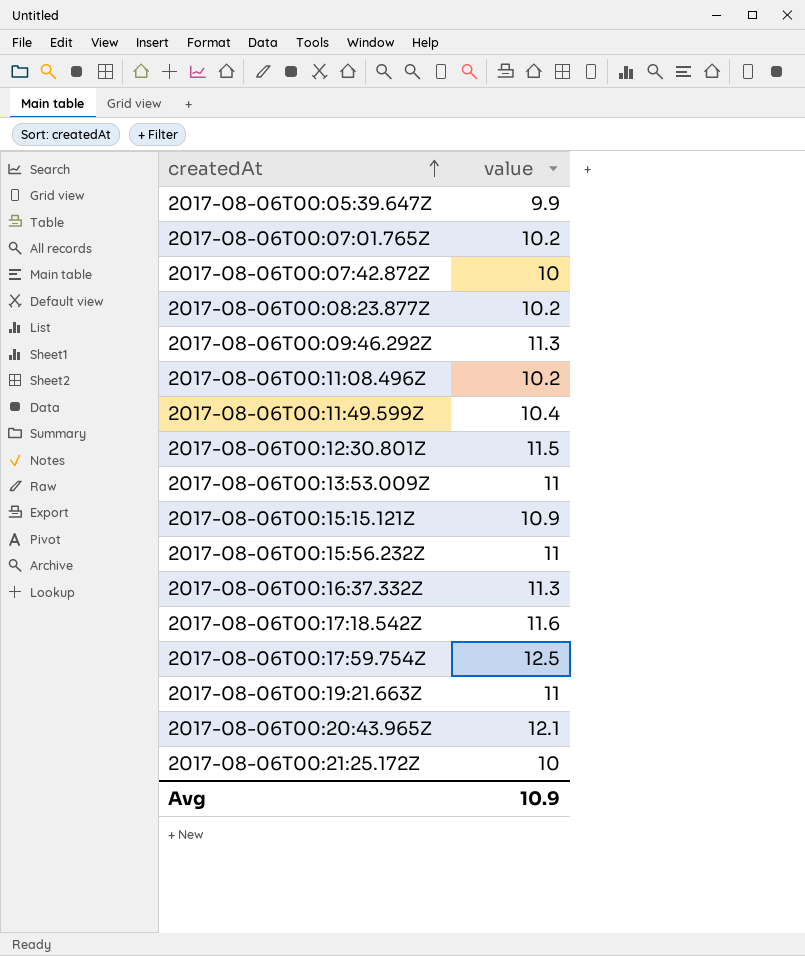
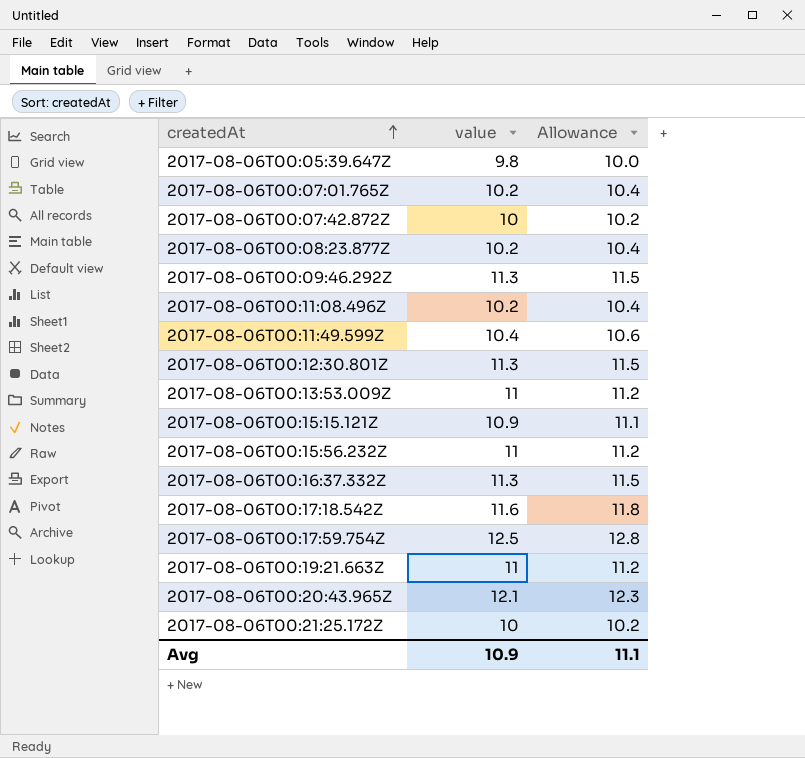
column Allowance | formula: none -> [value] * 1.02
2017-08-06T00:05:39.647Z | value: 9.9 -> 9.8
2017-08-06T00:12:30.801Z | value: 11.5 -> 11.3

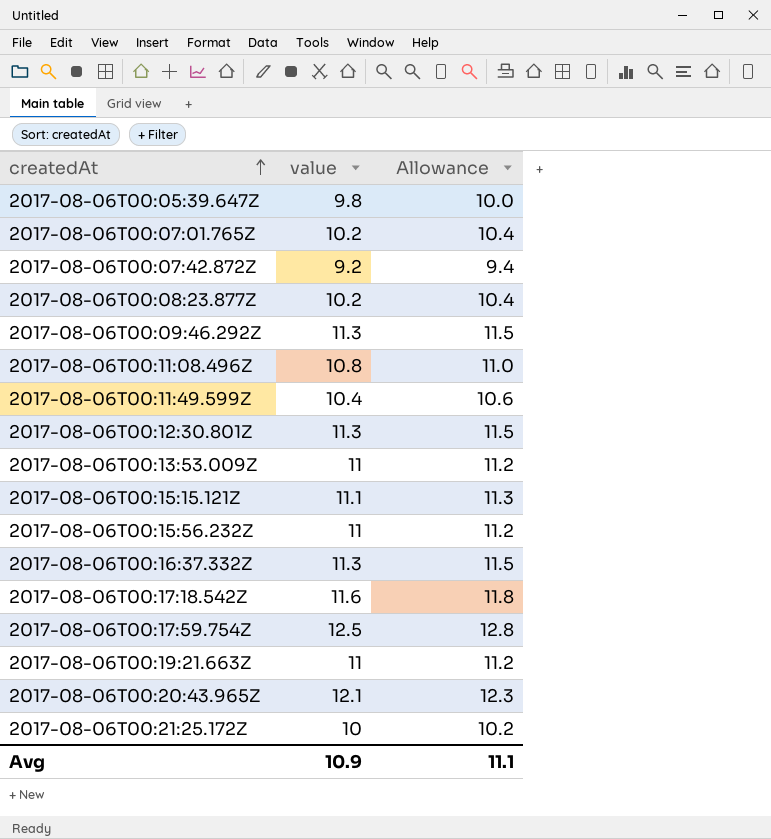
2017-08-06T00:07:42.872Z | value: 10 -> 9.2
2017-08-06T00:07:42.872Z | Allowance: 10.2 -> 9.4
2017-08-06T00:11:08.496Z | value: 10.2 -> 10.8
2017-08-06T00:11:08.496Z | Allowance: 10.4 -> 11.0
2017-08-06T00:15:15.121Z | value: 10.9 -> 11.1
2017-08-06T00:15:15.121Z | Allowance: 11.1 -> 11.3

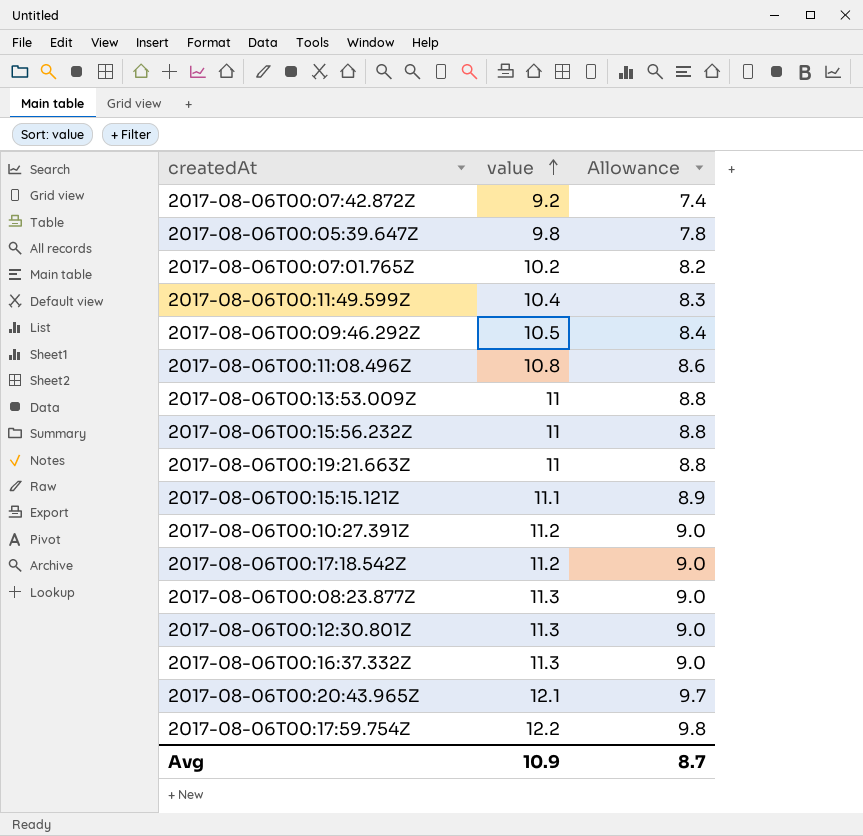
row order: createdAt ascending -> value ascending
column Allowance | formula: [value] * 1.02 -> [value] * 0.8
row 2017-08-06T00:21:25.172Z: 10 | 10.2 -> none
2017-08-06T00:09:46.292Z | value: 11.3 -> 10.5
row 2017-08-06T00:10:27.391Z: none -> 11.2 | 9.0
2017-08-06T00:17:18.542Z | value: 11.6 -> 11.2
2017-08-06T00:08:23.877Z | value: 10.2 -> 11.3
2017-08-06T00:17:59.754Z | value: 12.5 -> 12.2
Avg | Allowance: 11.1 -> 8.7

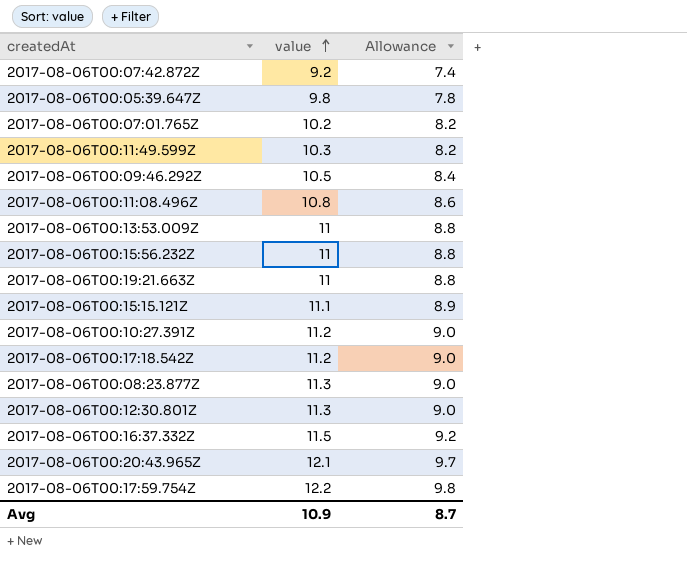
2017-08-06T00:11:49.599Z | value: 10.4 -> 10.3
2017-08-06T00:11:49.599Z | Allowance: 8.3 -> 8.2
2017-08-06T00:16:37.332Z | value: 11.3 -> 11.5
2017-08-06T00:16:37.332Z | Allowance: 9.0 -> 9.2

